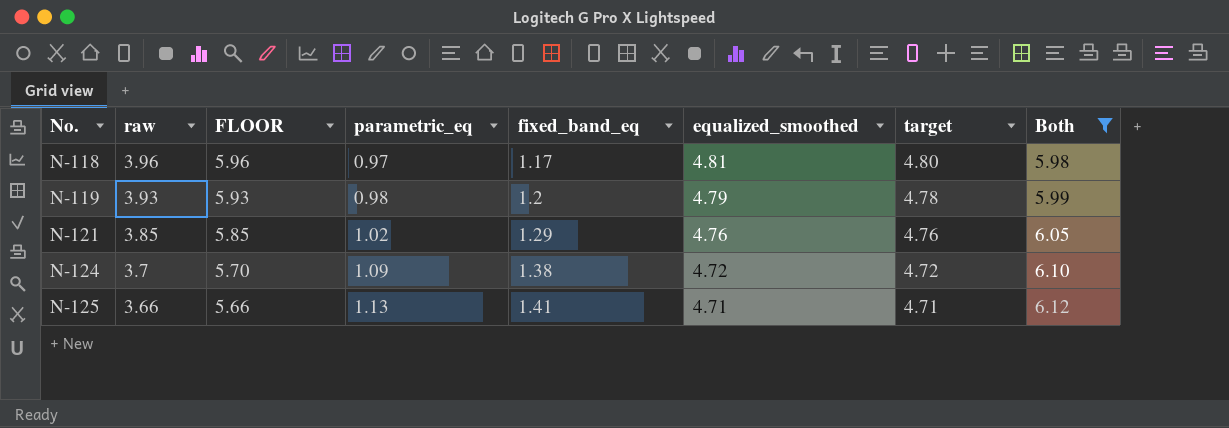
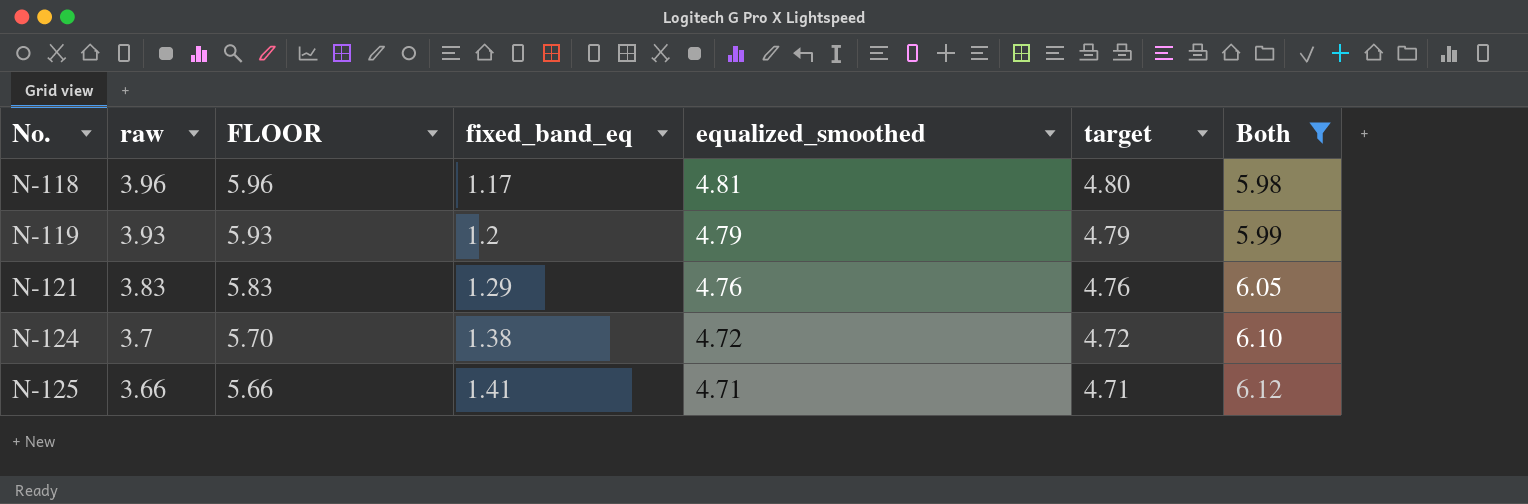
column parametric_eq | position: 4 -> none
N-119 | target: 4.78 -> 4.79
N-121 | raw: 3.85 -> 3.83
N-121 | FLOOR: 5.85 -> 5.83

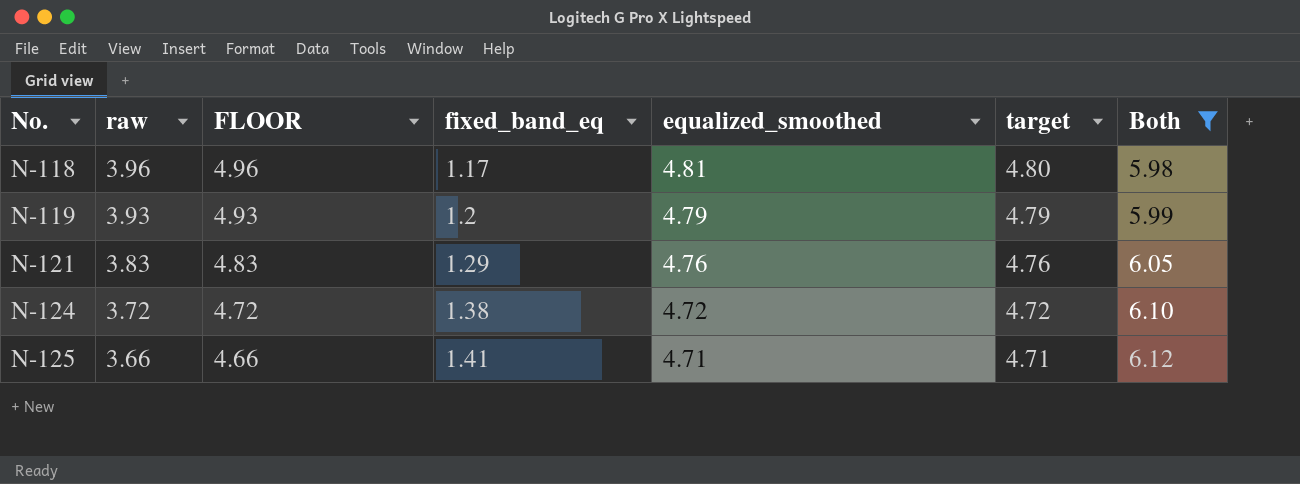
column FLOOR | formula: [raw] + 2 -> [raw] + 1
N-124 | raw: 3.7 -> 3.72

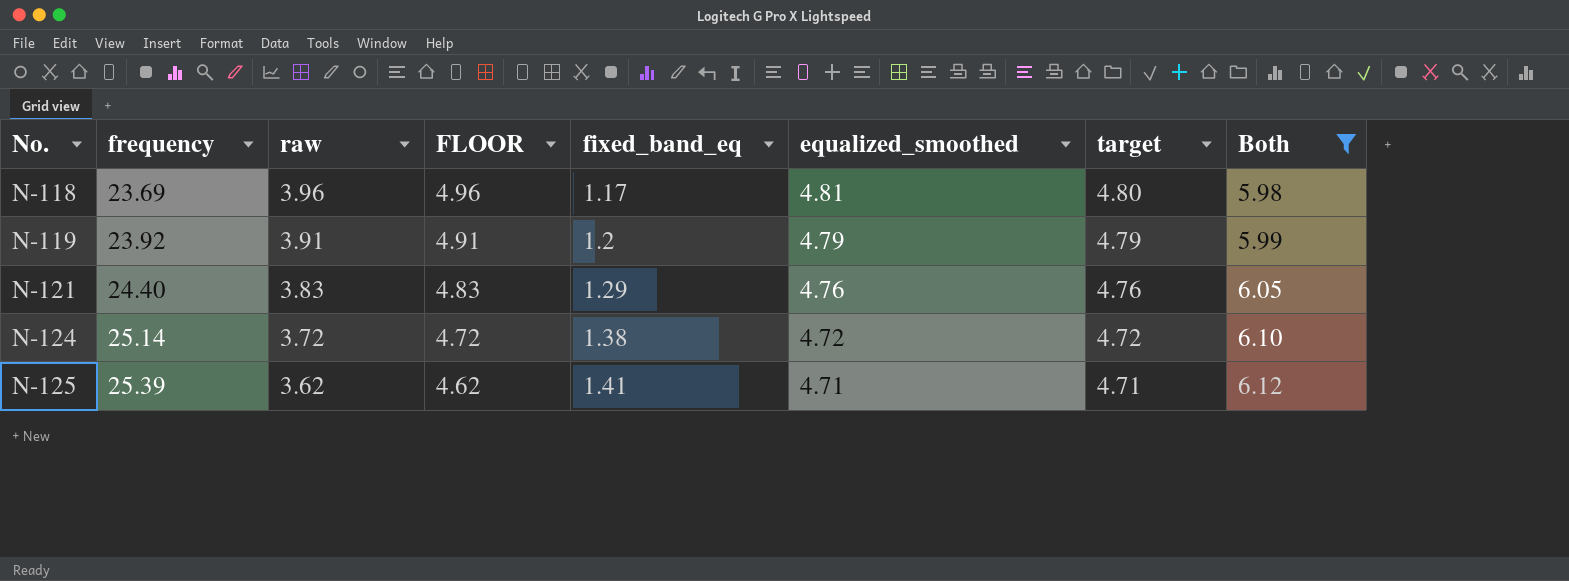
column frequency | position: none -> 2
N-119 | raw: 3.93 -> 3.91
N-119 | FLOOR: 4.93 -> 4.91
N-125 | raw: 3.66 -> 3.62
N-125 | FLOOR: 4.66 -> 4.62

